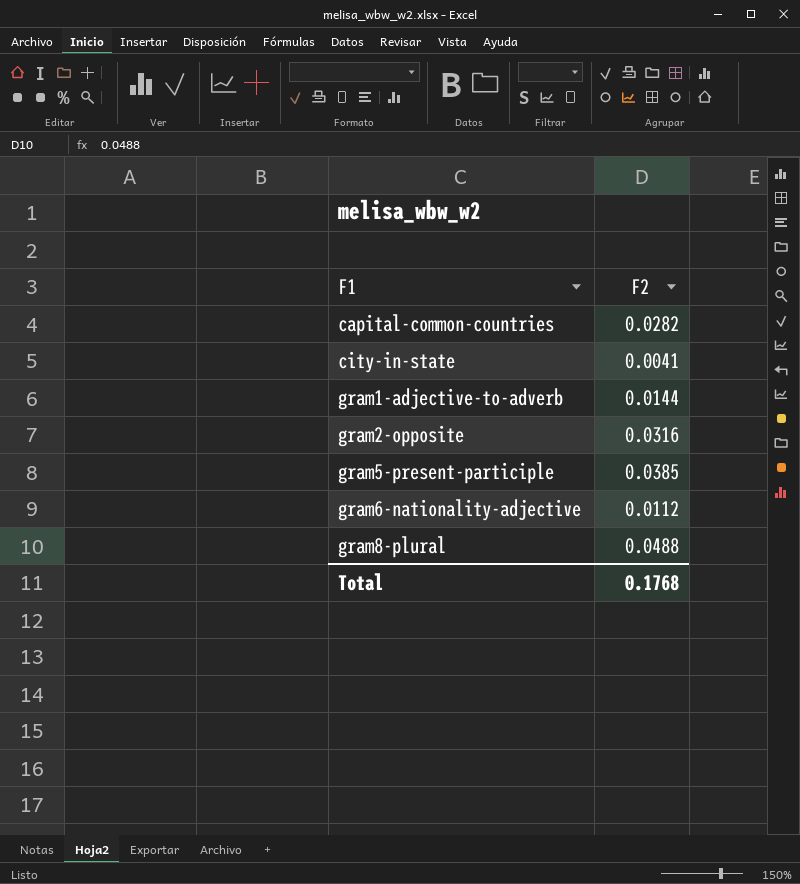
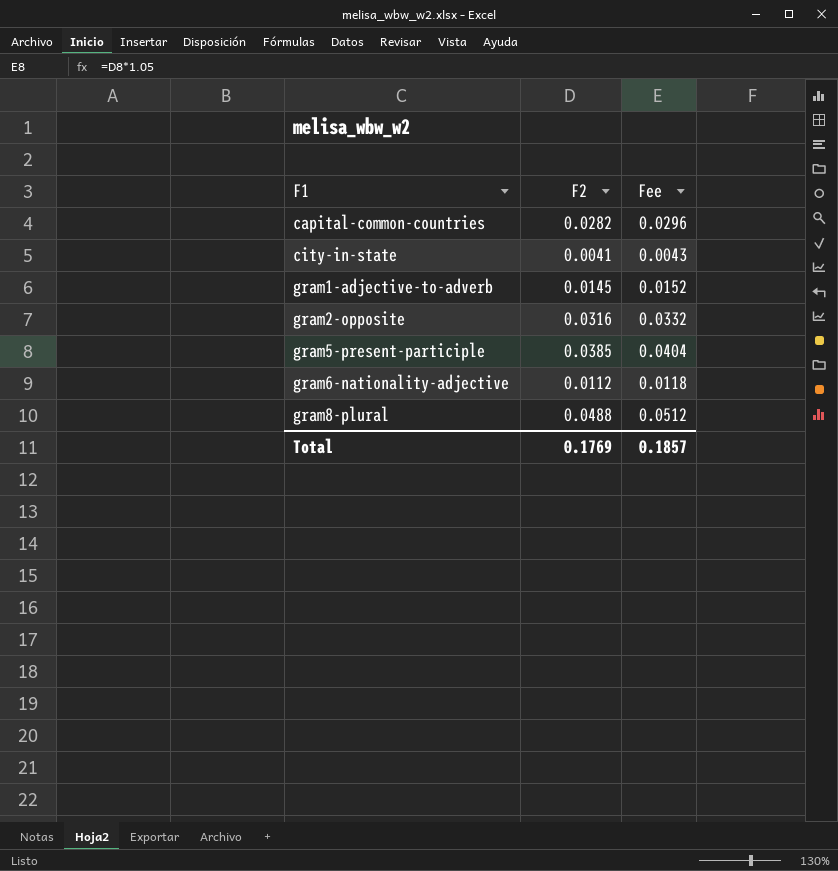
column Fee | formula: none -> [F2] * 1.05
gram1-adjective-to-adverb | F2: 0.0144 -> 0.0145
Total | F2: 0.1768 -> 0.1769

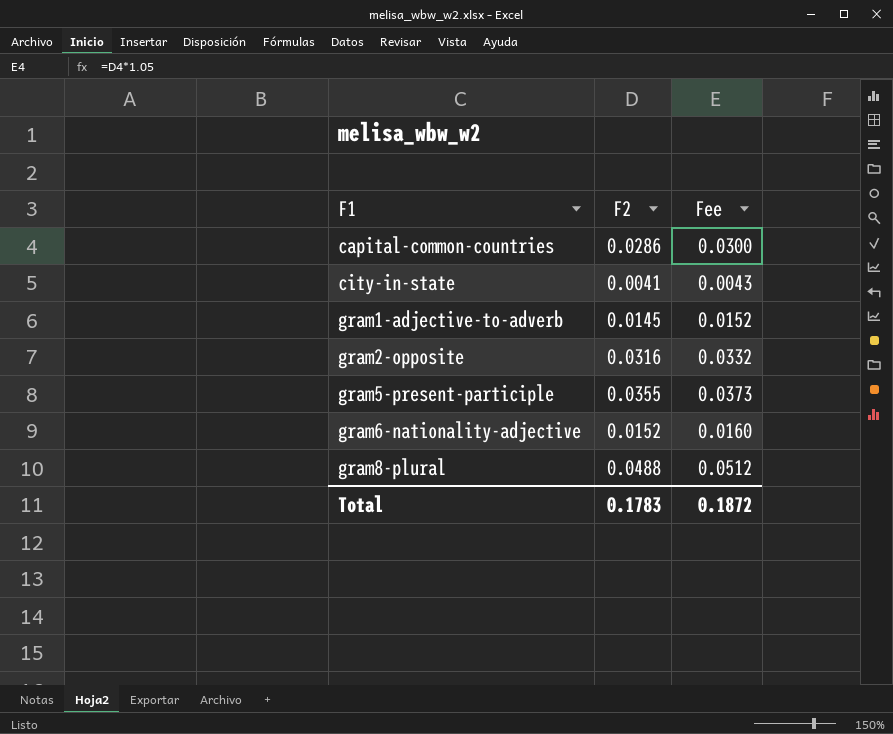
capital-common-countries | F2: 0.0282 -> 0.0286
capital-common-countries | Fee: 0.0296 -> 0.0300
gram5-present-participle | F2: 0.0385 -> 0.0355
gram5-present-participle | Fee: 0.0404 -> 0.0373
gram6-nationality-adjective | F2: 0.0112 -> 0.0152
gram6-nationality-adjective | Fee: 0.0118 -> 0.0160
Total | F2: 0.1769 -> 0.1783
Total | Fee: 0.1857 -> 0.1872

